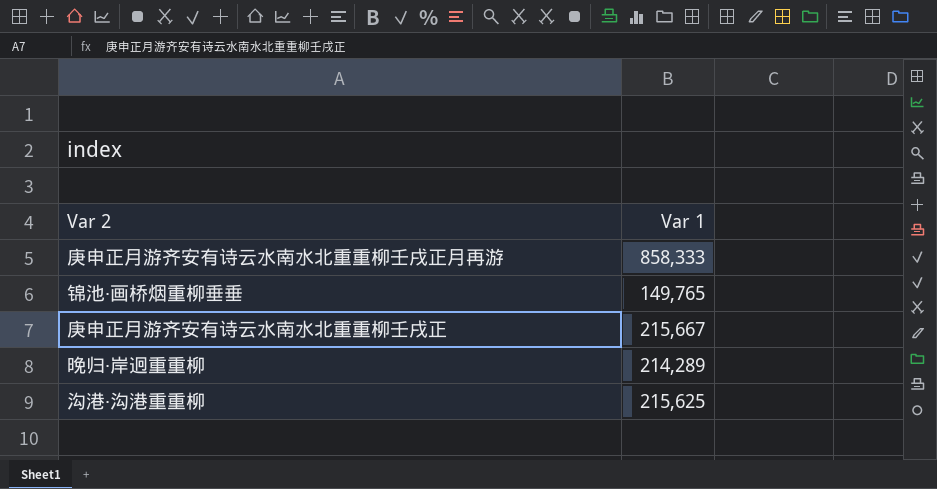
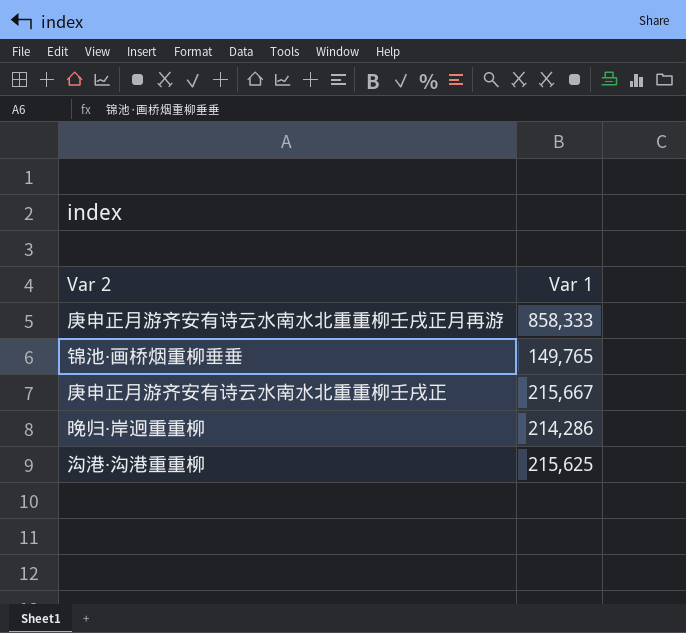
晚归·岸迥重重柳 | Var 1: 214,289 -> 214,286

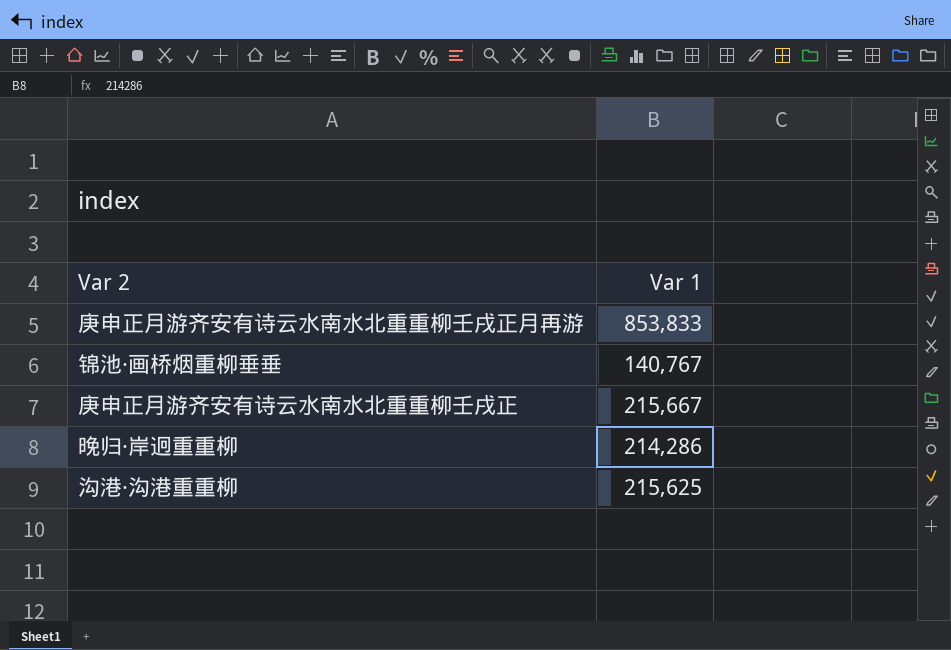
庚申正月游齐安有诗云水南水北重重柳壬戌正月再游 | Var 1: 858,333 -> 853,833
锦池·画桥烟重柳垂垂 | Var 1: 149,765 -> 140,767

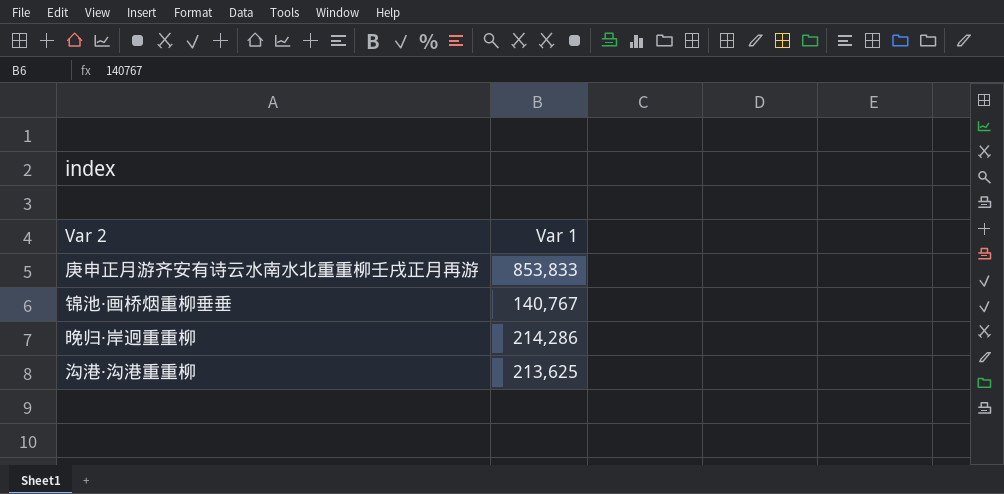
row 庚申正月游齐安有诗云水南水北重重柳壬戌正: 215,667 -> none
沟港·沟港重重柳 | Var 1: 215,625 -> 213,625

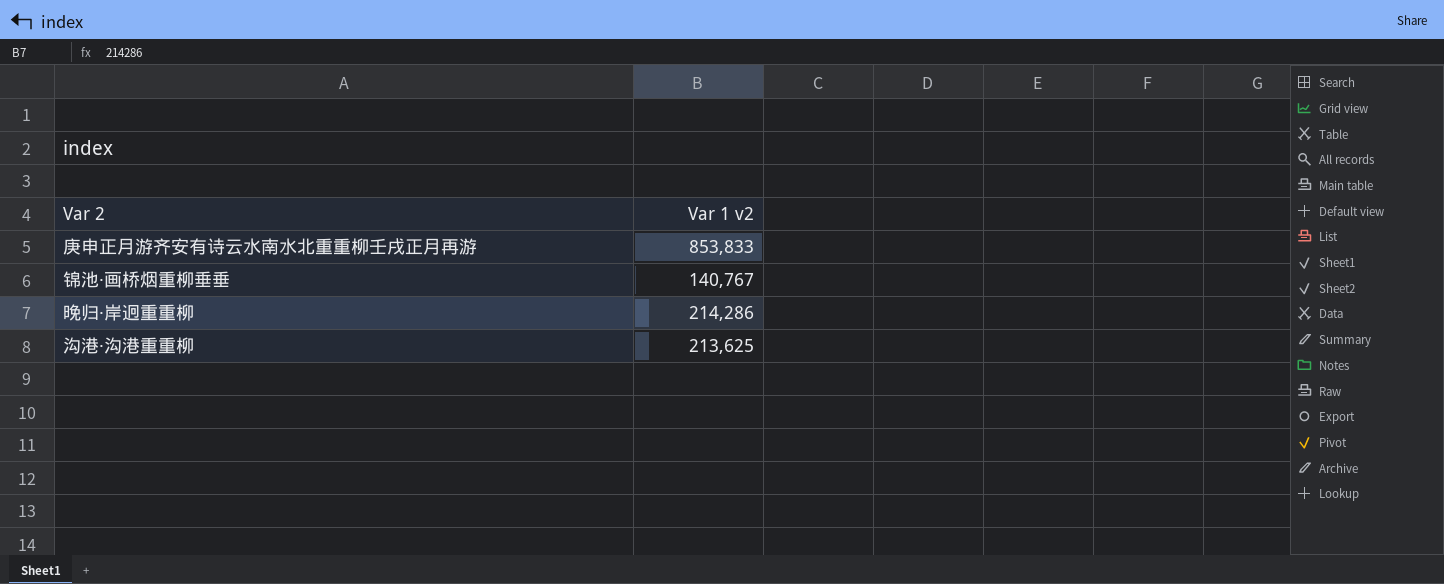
column name: Var 1 -> Var 1 v2

